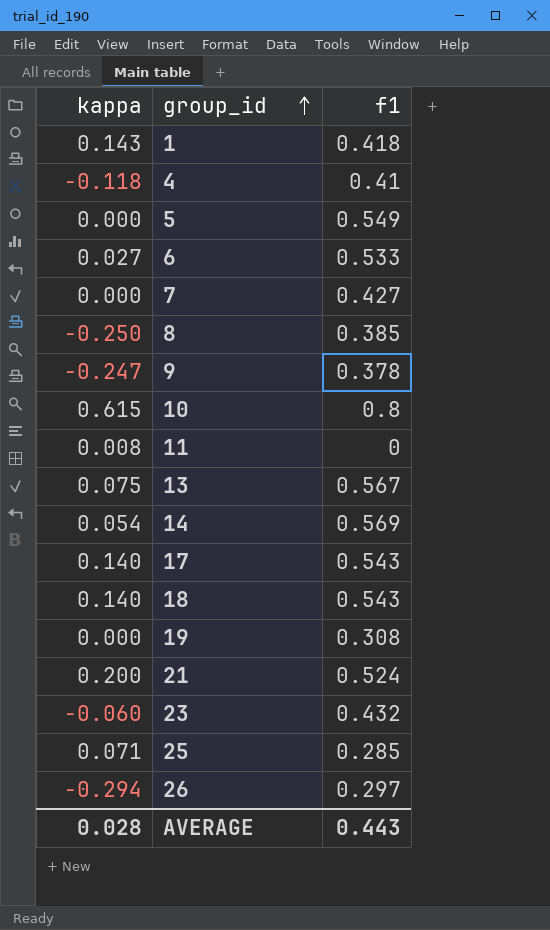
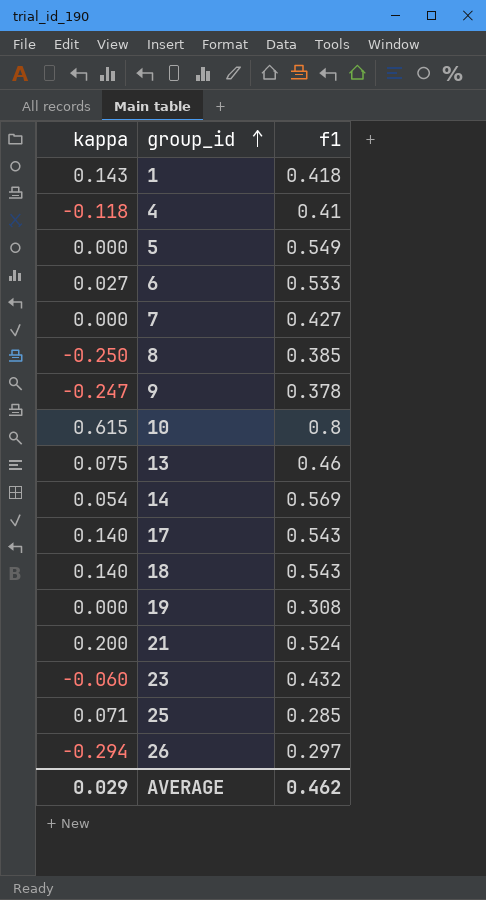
row 11: 0.008 | 0 -> none
13 | f1: 0.567 -> 0.46
AVERAGE | kappa: 0.028 -> 0.029
AVERAGE | f1: 0.443 -> 0.462

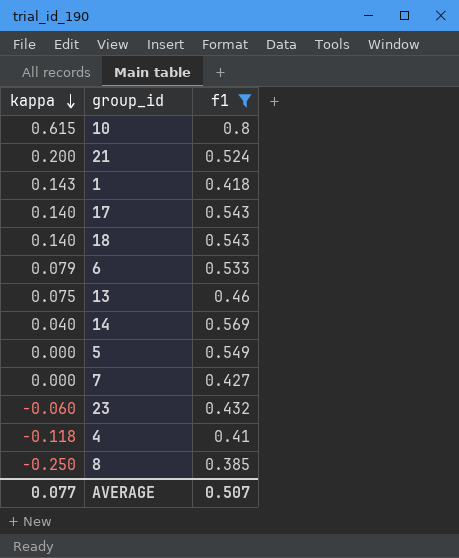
filter: none -> f1 >= 0.385
row order: group_id ascending -> kappa descending
6 | kappa: 0.027 -> 0.079
14 | kappa: 0.054 -> 0.040
AVERAGE | kappa: 0.029 -> 0.077
AVERAGE | f1: 0.462 -> 0.507

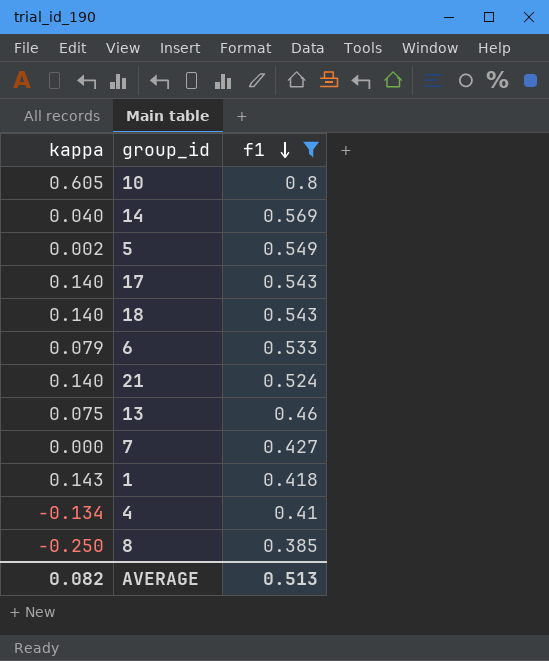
row order: kappa descending -> f1 descending
row 23: -0.060 | 0.432 -> none
10 | kappa: 0.615 -> 0.605
5 | kappa: 0.000 -> 0.002
21 | kappa: 0.200 -> 0.140
4 | kappa: -0.118 -> -0.134
AVERAGE | kappa: 0.077 -> 0.082
AVERAGE | f1: 0.507 -> 0.513

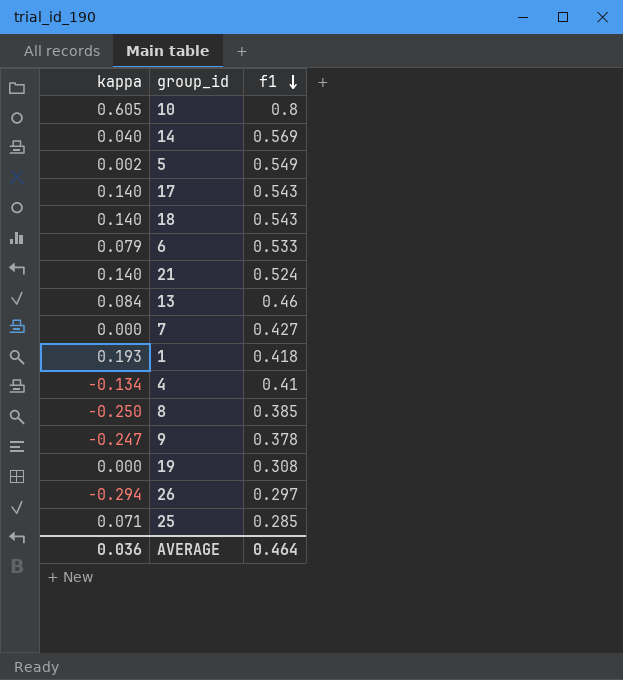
filter: f1 >= 0.385 -> none
13 | kappa: 0.075 -> 0.084
1 | kappa: 0.143 -> 0.193
AVERAGE | kappa: 0.082 -> 0.036
AVERAGE | f1: 0.513 -> 0.464

